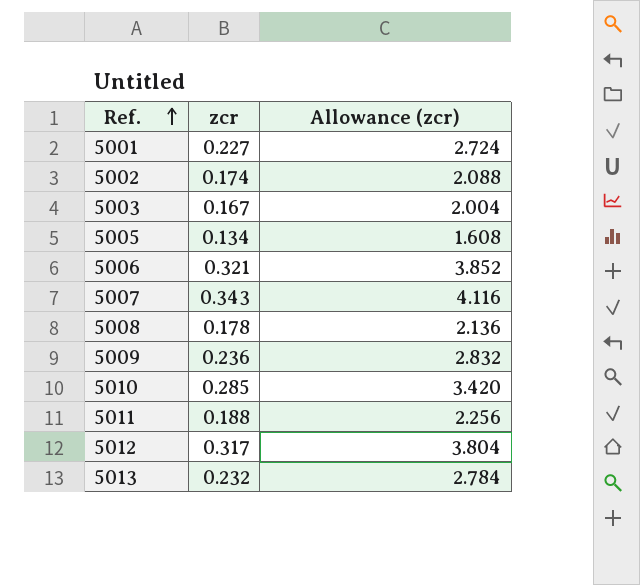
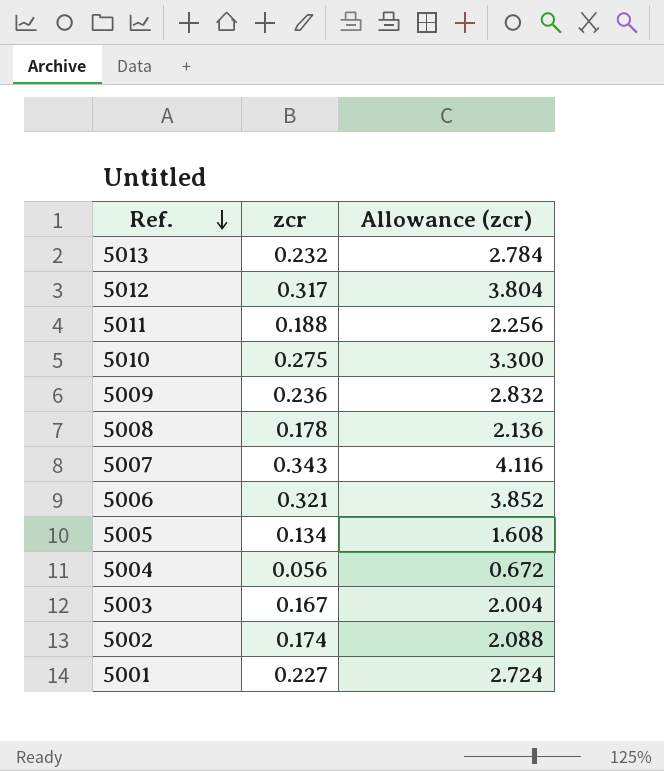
row order: Ref. ascending -> Ref. descending
5010 | zcr: 0.285 -> 0.275
5010 | Allowance (zcr): 3.420 -> 3.300
row 5004: none -> 0.056 | 0.672

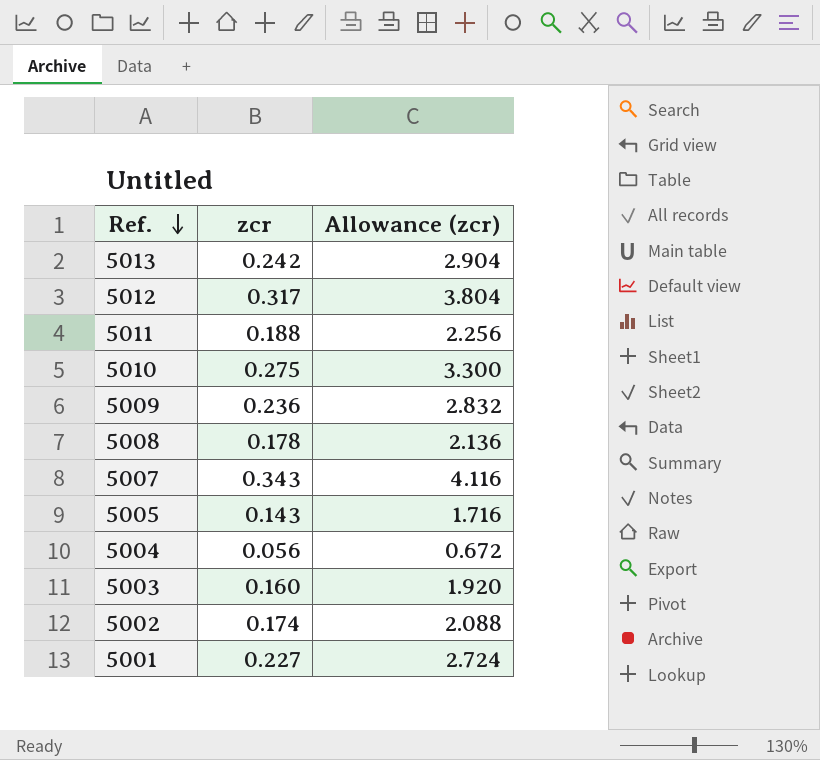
row 5006: 0.321 | 3.852 -> none
5013 | zcr: 0.232 -> 0.242
5013 | Allowance (zcr): 2.784 -> 2.904
5005 | zcr: 0.134 -> 0.143
5005 | Allowance (zcr): 1.608 -> 1.716
5003 | zcr: 0.167 -> 0.160
5003 | Allowance (zcr): 2.004 -> 1.920

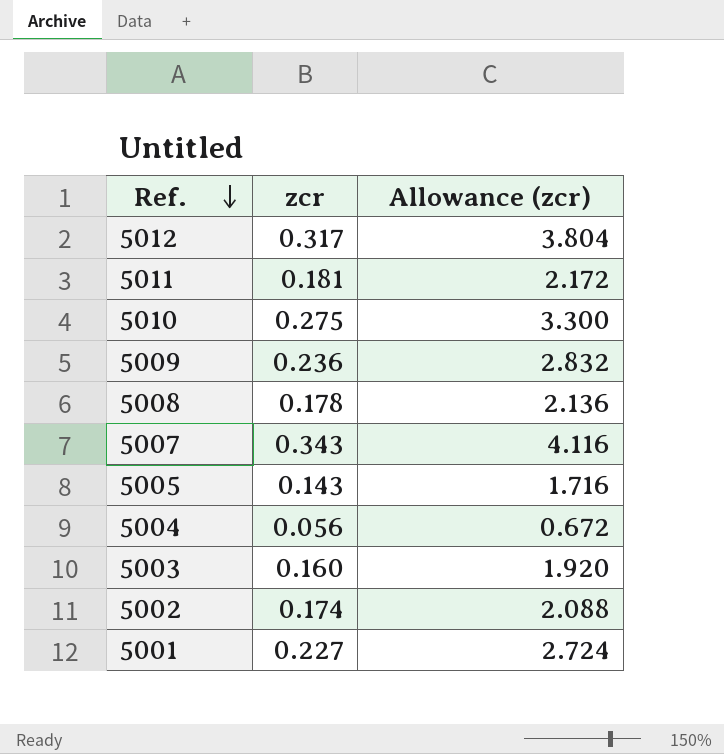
row 5013: 0.242 | 2.904 -> none
5011 | zcr: 0.188 -> 0.181
5011 | Allowance (zcr): 2.256 -> 2.172

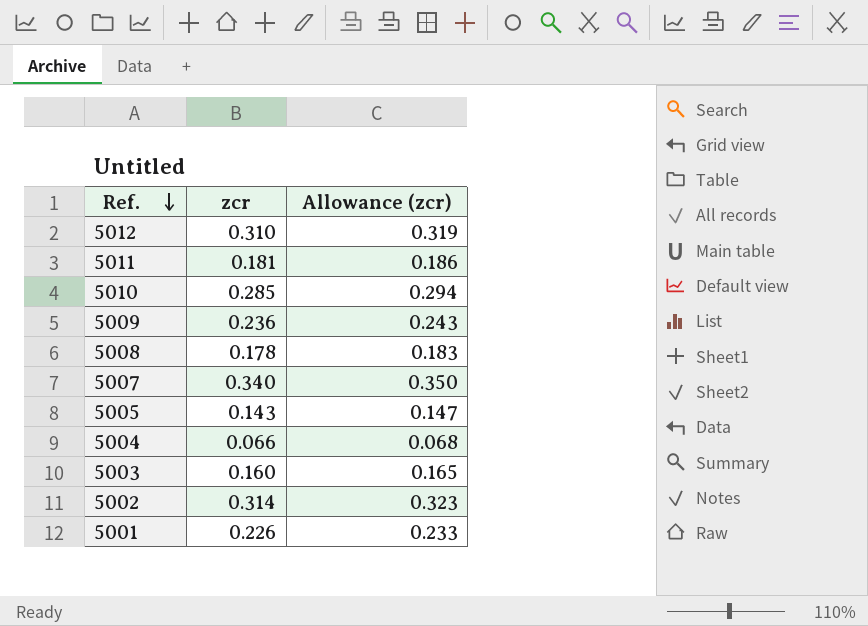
column Allowance (zcr) | formula: [zcr] * 12 -> [zcr] * 1.03
5012 | zcr: 0.317 -> 0.310
5010 | zcr: 0.275 -> 0.285
5007 | zcr: 0.343 -> 0.340
5004 | zcr: 0.056 -> 0.066
5002 | zcr: 0.174 -> 0.314
5001 | zcr: 0.227 -> 0.226

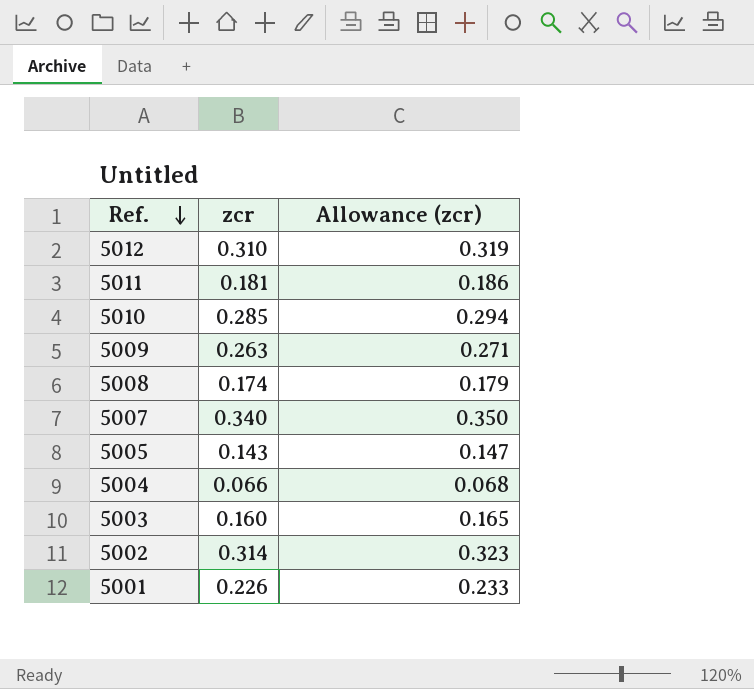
5009 | zcr: 0.236 -> 0.263
5009 | Allowance (zcr): 0.243 -> 0.271
5008 | zcr: 0.178 -> 0.174
5008 | Allowance (zcr): 0.183 -> 0.179

